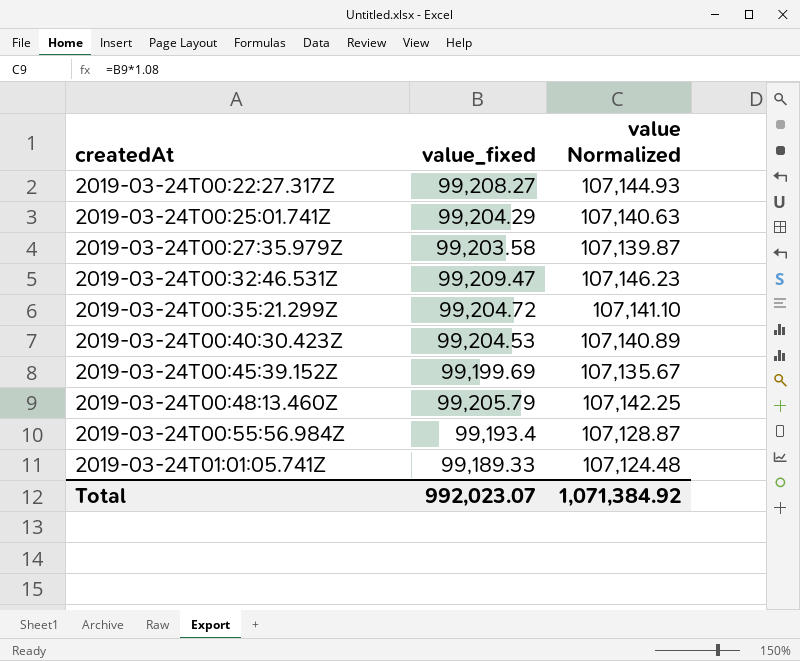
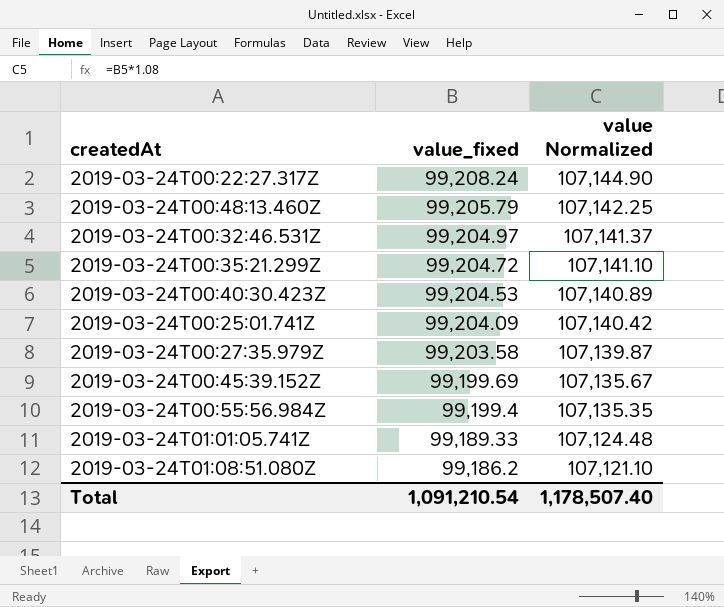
row order: createdAt ascending -> value_fixed descending
2019-03-24T00:22:27.317Z | value_fixed: 99,208.27 -> 99,208.24
2019-03-24T00:22:27.317Z | value Normalized: 107,144.93 -> 107,144.90
2019-03-24T00:32:46.531Z | value_fixed: 99,209.47 -> 99,204.97
2019-03-24T00:32:46.531Z | value Normalized: 107,146.23 -> 107,141.37
2019-03-24T00:25:01.741Z | value_fixed: 99,204.29 -> 99,204.09
2019-03-24T00:25:01.741Z | value Normalized: 107,140.63 -> 107,140.42
2019-03-24T00:55:56.984Z | value_fixed: 99,193.4 -> 99,199.4
2019-03-24T00:55:56.984Z | value Normalized: 107,128.87 -> 107,135.35
row 2019-03-24T01:08:51.080Z: none -> 99,186.2 | 107,121.10
Total | value_fixed: 992,023.07 -> 1,091,210.54
Total | value Normalized: 1,071,384.92 -> 1,178,507.40

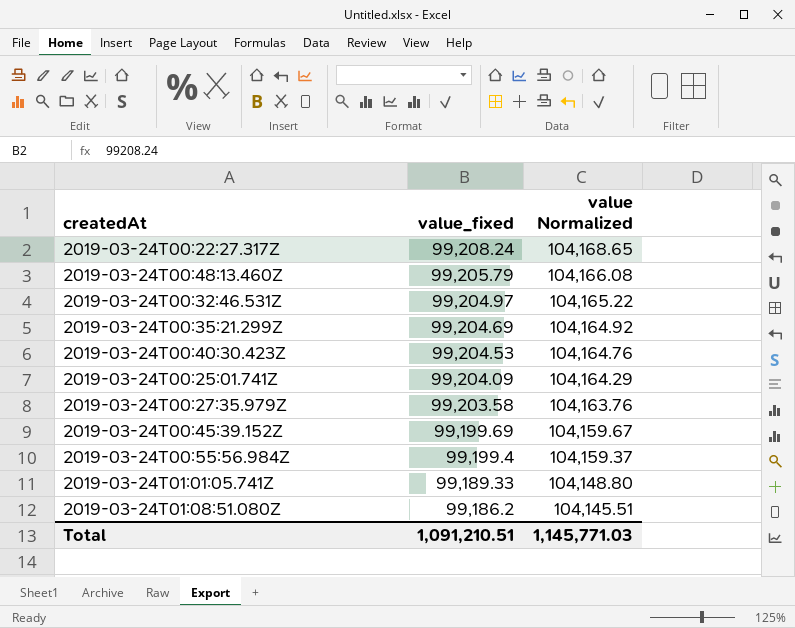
column value Normalized | formula: [value_fixed] * 1.08 -> [value_fixed] * 1.05
2019-03-24T00:35:21.299Z | value_fixed: 99,204.72 -> 99,204.69
Total | value_fixed: 1,091,210.54 -> 1,091,210.51
Total | value Normalized: 1,178,507.40 -> 1,145,771.03

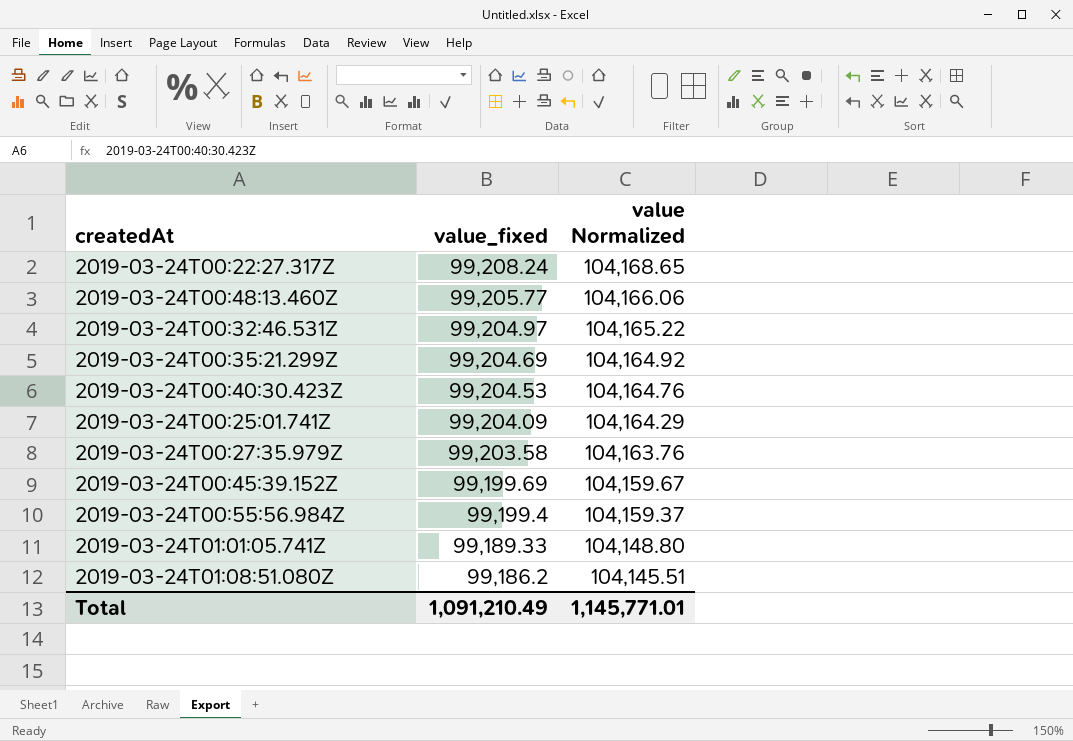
2019-03-24T00:48:13.460Z | value_fixed: 99,205.79 -> 99,205.77
2019-03-24T00:48:13.460Z | value Normalized: 104,166.08 -> 104,166.06
Total | value_fixed: 1,091,210.51 -> 1,091,210.49
Total | value Normalized: 1,145,771.03 -> 1,145,771.01

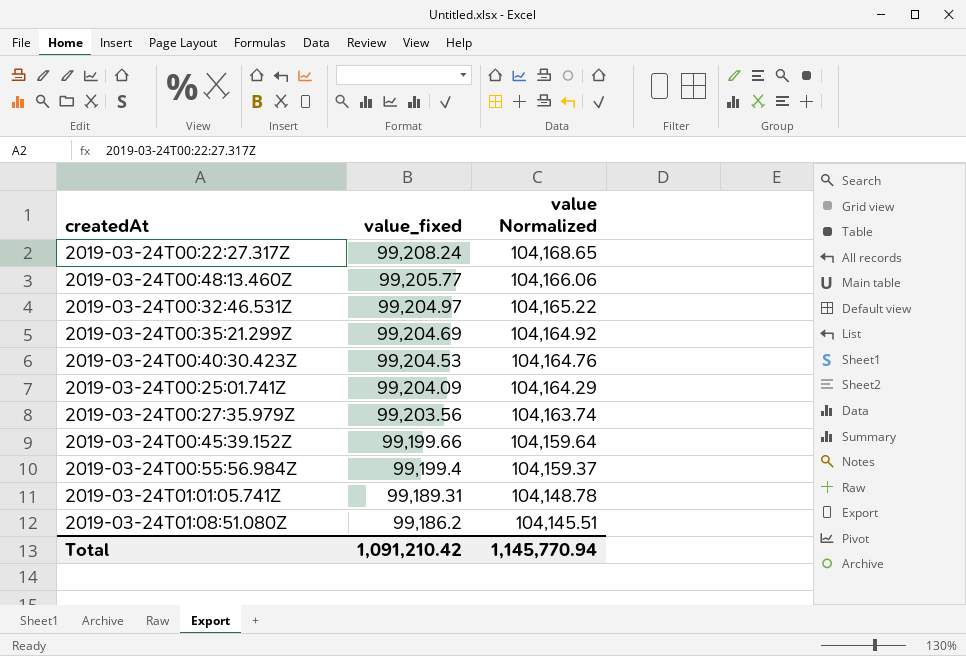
2019-03-24T00:27:35.979Z | value_fixed: 99,203.58 -> 99,203.56
2019-03-24T00:27:35.979Z | value Normalized: 104,163.76 -> 104,163.74
2019-03-24T00:45:39.152Z | value_fixed: 99,199.69 -> 99,199.66
2019-03-24T00:45:39.152Z | value Normalized: 104,159.67 -> 104,159.64
2019-03-24T01:01:05.741Z | value_fixed: 99,189.33 -> 99,189.31
2019-03-24T01:01:05.741Z | value Normalized: 104,148.80 -> 104,148.78
Total | value_fixed: 1,091,210.49 -> 1,091,210.42
Total | value Normalized: 1,145,771.01 -> 1,145,770.94

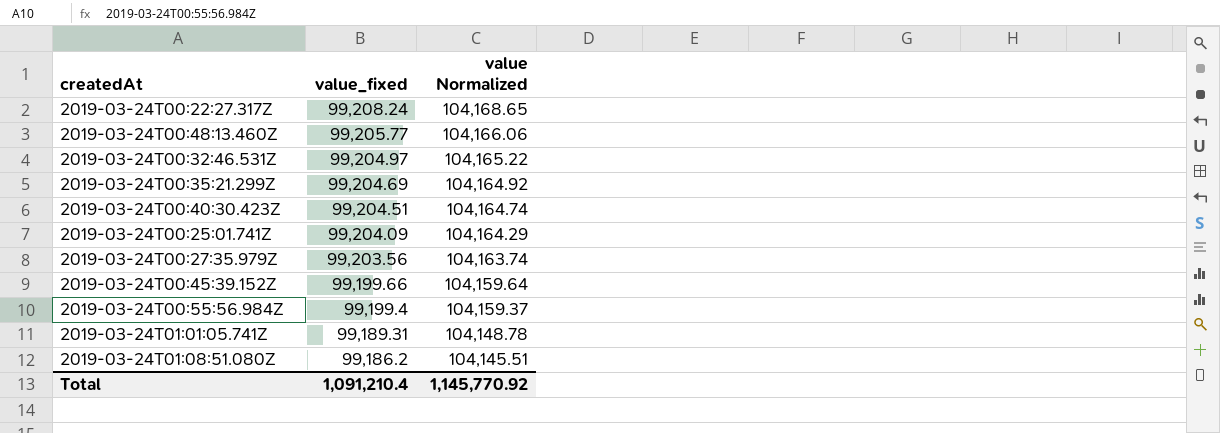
2019-03-24T00:40:30.423Z | value_fixed: 99,204.53 -> 99,204.51
2019-03-24T00:40:30.423Z | value Normalized: 104,164.76 -> 104,164.74
Total | value_fixed: 1,091,210.42 -> 1,091,210.4
Total | value Normalized: 1,145,770.94 -> 1,145,770.92

